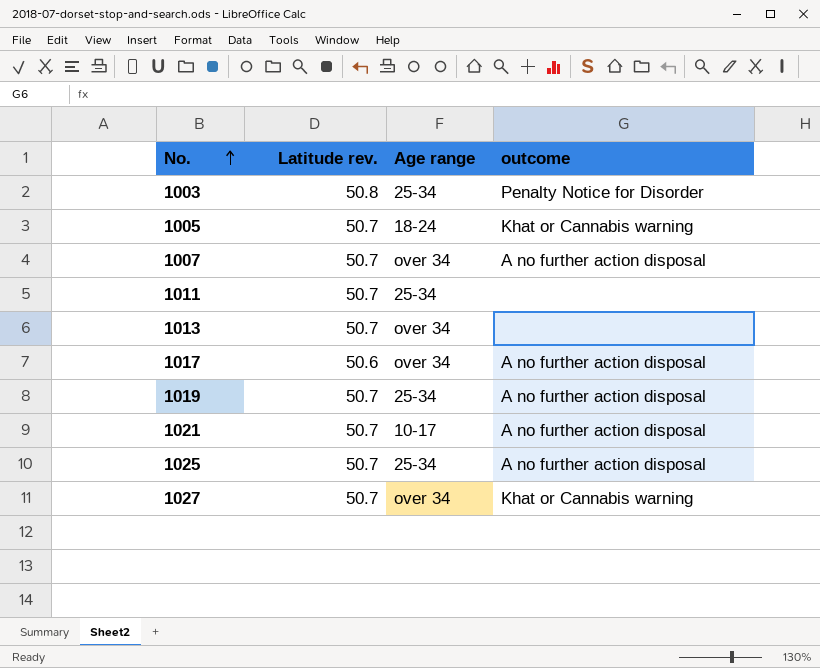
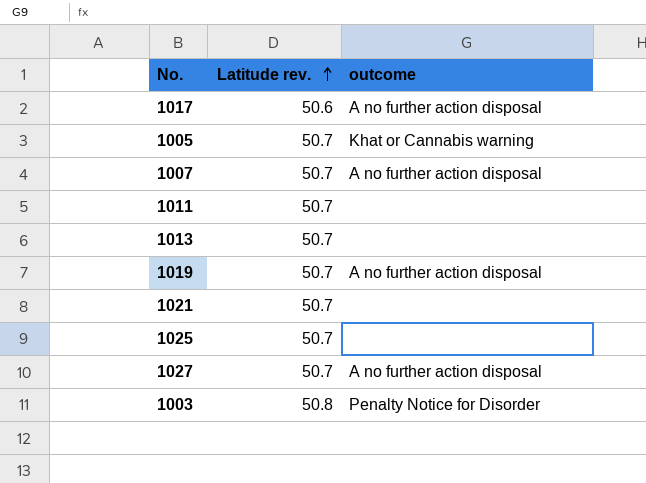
row order: No. ascending -> Latitude rev. ascending
column Age range | position: 3 -> none
1021 | outcome: A no further action disposal -> none
1025 | outcome: A no further action disposal -> none
1027 | outcome: Khat or Cannabis warning -> A no further action disposal

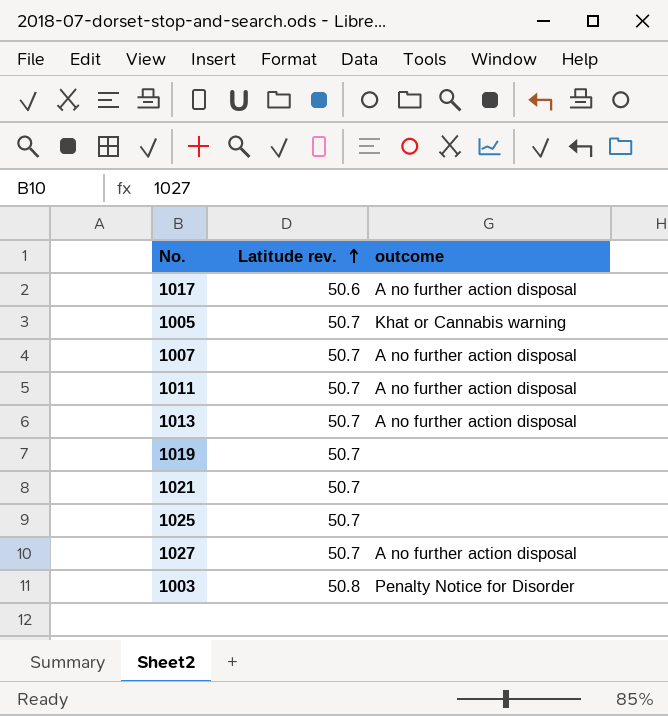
1011 | outcome: none -> A no further action disposal
1013 | outcome: none -> A no further action disposal
1019 | outcome: A no further action disposal -> none

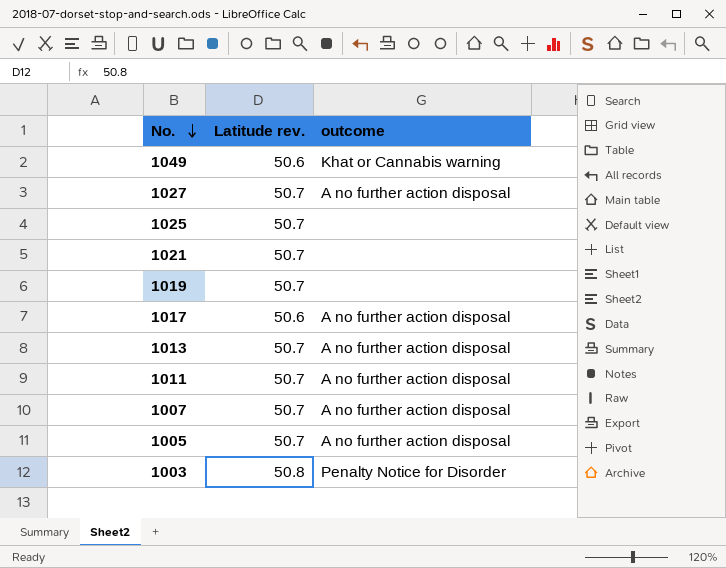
row order: Latitude rev. ascending -> No. descending
row 1049: none -> 50.6 | Khat or Cannabis warning
1005 | outcome: Khat or Cannabis warning -> A no further action disposal

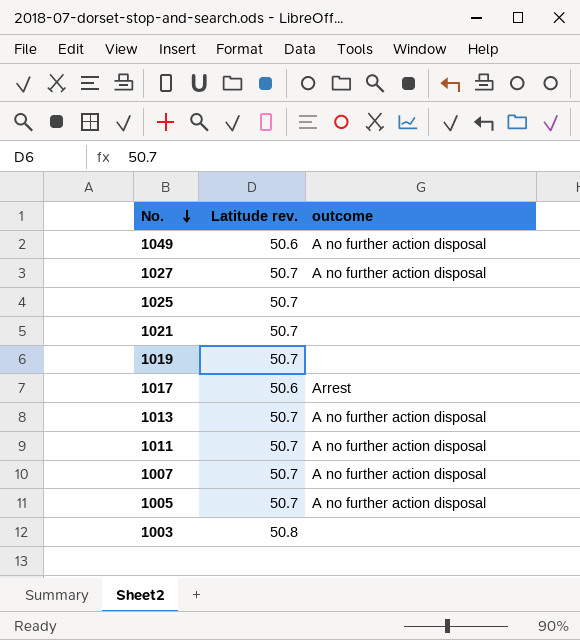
1049 | outcome: Khat or Cannabis warning -> A no further action disposal
1017 | outcome: A no further action disposal -> Arrest
1003 | outcome: Penalty Notice for Disorder -> none

